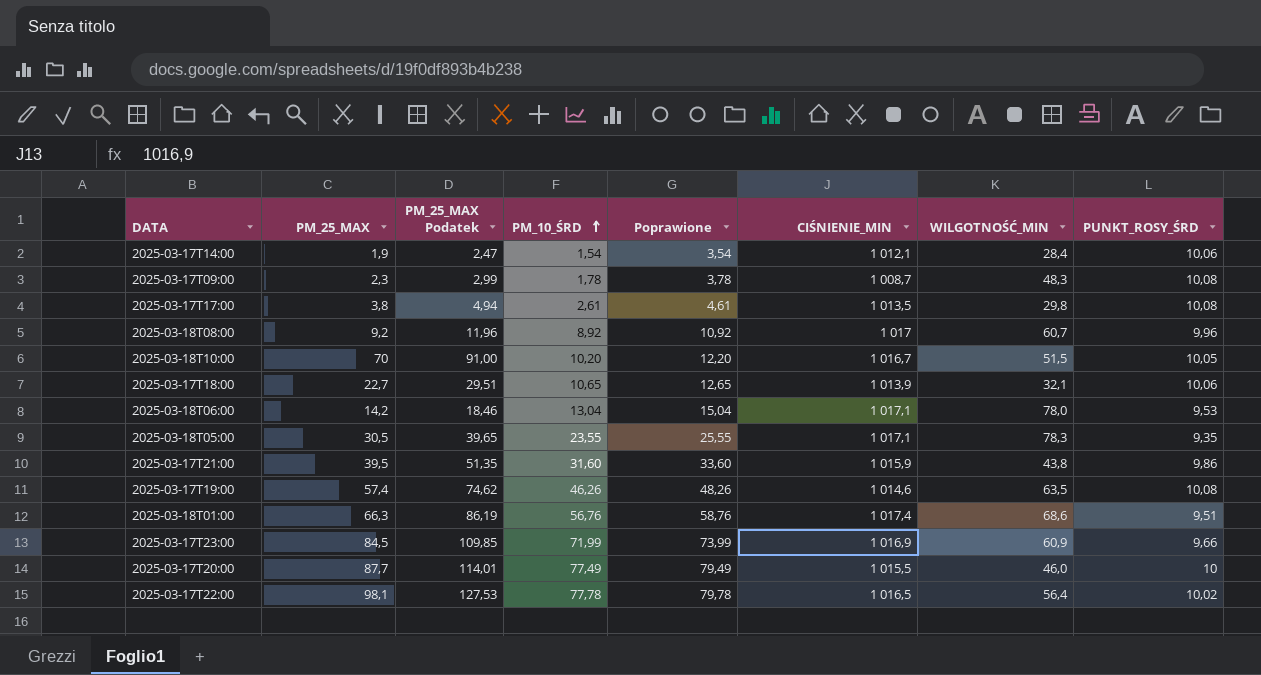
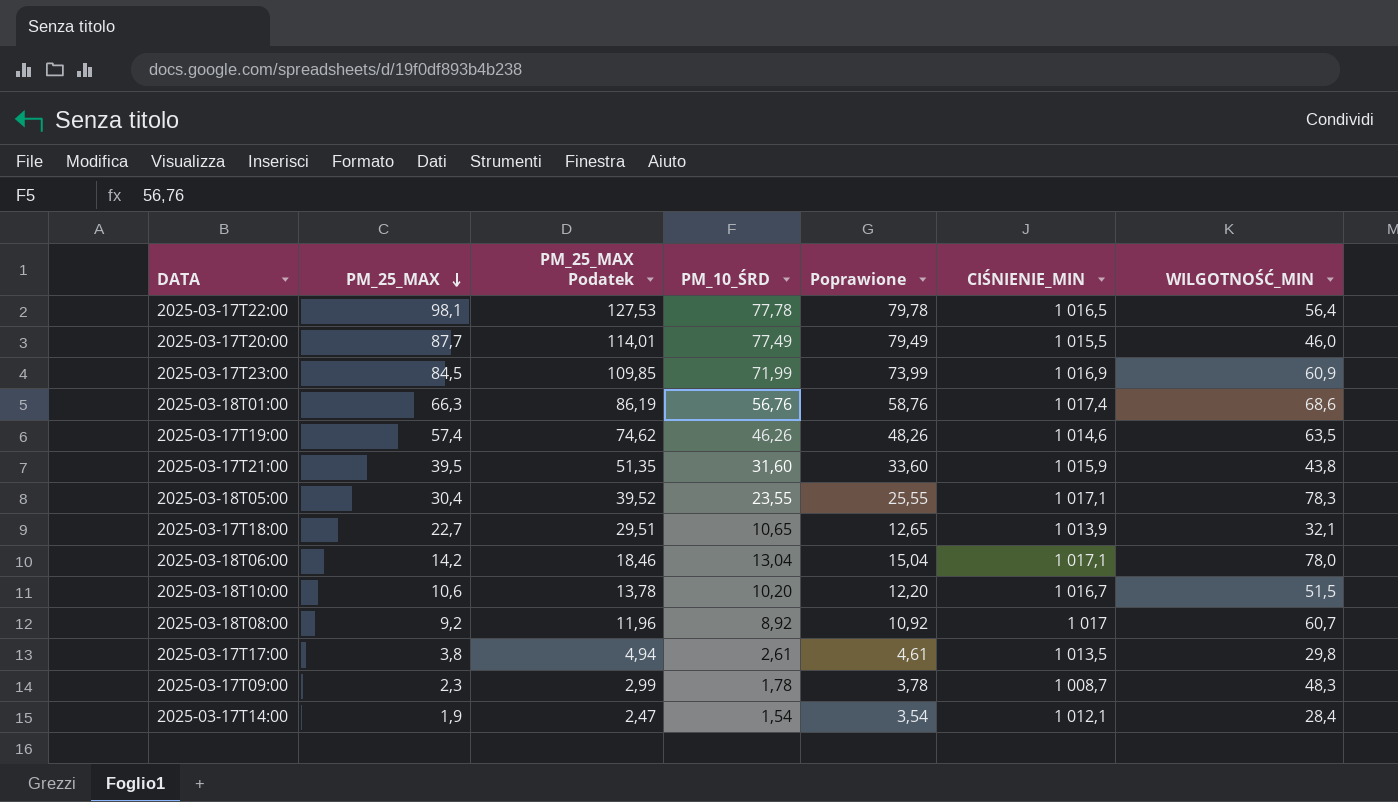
row order: PM_10_ŚRD ascending -> PM_25_MAX descending
column PUNKT_ROSY_ŚRD | position: 8 -> none
2025-03-18T05:00 | PM_25_MAX: 30,5 -> 30,4
2025-03-18T05:00 | PM_25_MAX Podatek: 39,65 -> 39,52
2025-03-18T10:00 | PM_25_MAX: 70 -> 10,6
2025-03-18T10:00 | PM_25_MAX Podatek: 91,00 -> 13,78

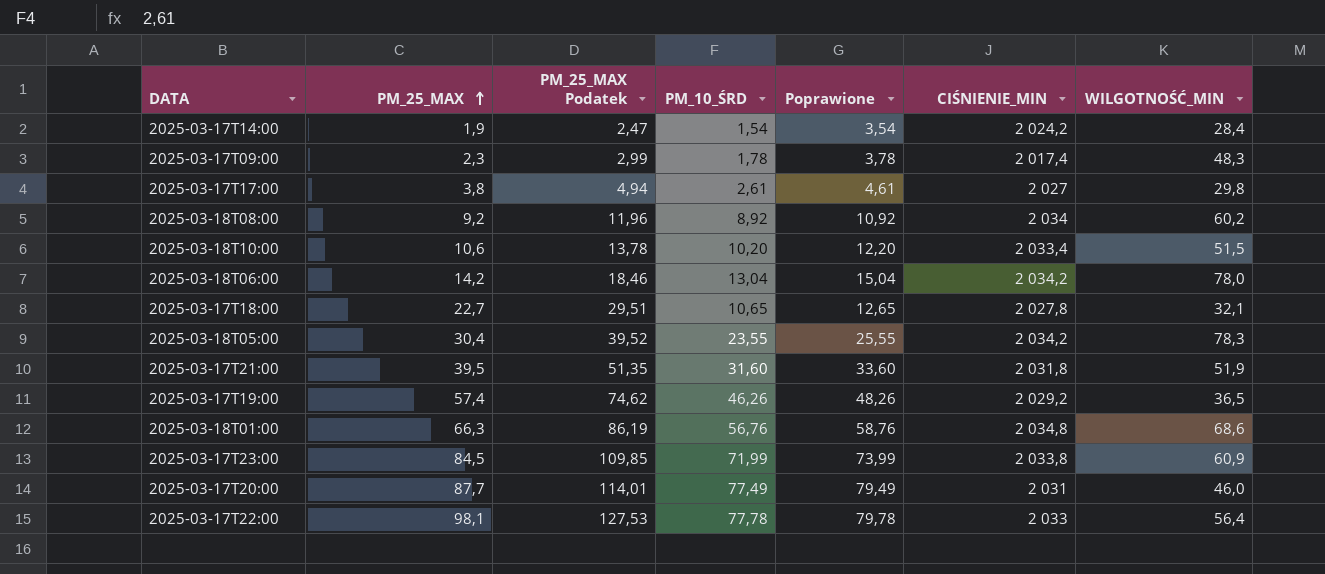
row order: PM_25_MAX descending -> PM_25_MAX ascending
2025-03-17T14:00 | CIŚNIENIE_MIN: 1 012,1 -> 2 024,2
2025-03-17T09:00 | CIŚNIENIE_MIN: 1 008,7 -> 2 017,4
2025-03-17T17:00 | CIŚNIENIE_MIN: 1 013,5 -> 2 027
2025-03-18T08:00 | CIŚNIENIE_MIN: 1 017 -> 2 034
2025-03-18T08:00 | WILGOTNOŚĆ_MIN: 60,7 -> 60,2
2025-03-18T10:00 | CIŚNIENIE_MIN: 1 016,7 -> 2 033,4
2025-03-18T06:00 | CIŚNIENIE_MIN: 1 017,1 -> 2 034,2
2025-03-17T18:00 | CIŚNIENIE_MIN: 1 013,9 -> 2 027,8
2025-03-18T05:00 | CIŚNIENIE_MIN: 1 017,1 -> 2 034,2
2025-03-17T21:00 | CIŚNIENIE_MIN: 1 015,9 -> 2 031,8
2025-03-17T21:00 | WILGOTNOŚĆ_MIN: 43,8 -> 51,9
2025-03-17T19:00 | CIŚNIENIE_MIN: 1 014,6 -> 2 029,2
2025-03-17T19:00 | WILGOTNOŚĆ_MIN: 63,5 -> 36,5
2025-03-18T01:00 | CIŚNIENIE_MIN: 1 017,4 -> 2 034,8
2025-03-17T23:00 | CIŚNIENIE_MIN: 1 016,9 -> 2 033,8
2025-03-17T20:00 | CIŚNIENIE_MIN: 1 015,5 -> 2 031
2025-03-17T22:00 | CIŚNIENIE_MIN: 1 016,5 -> 2 033

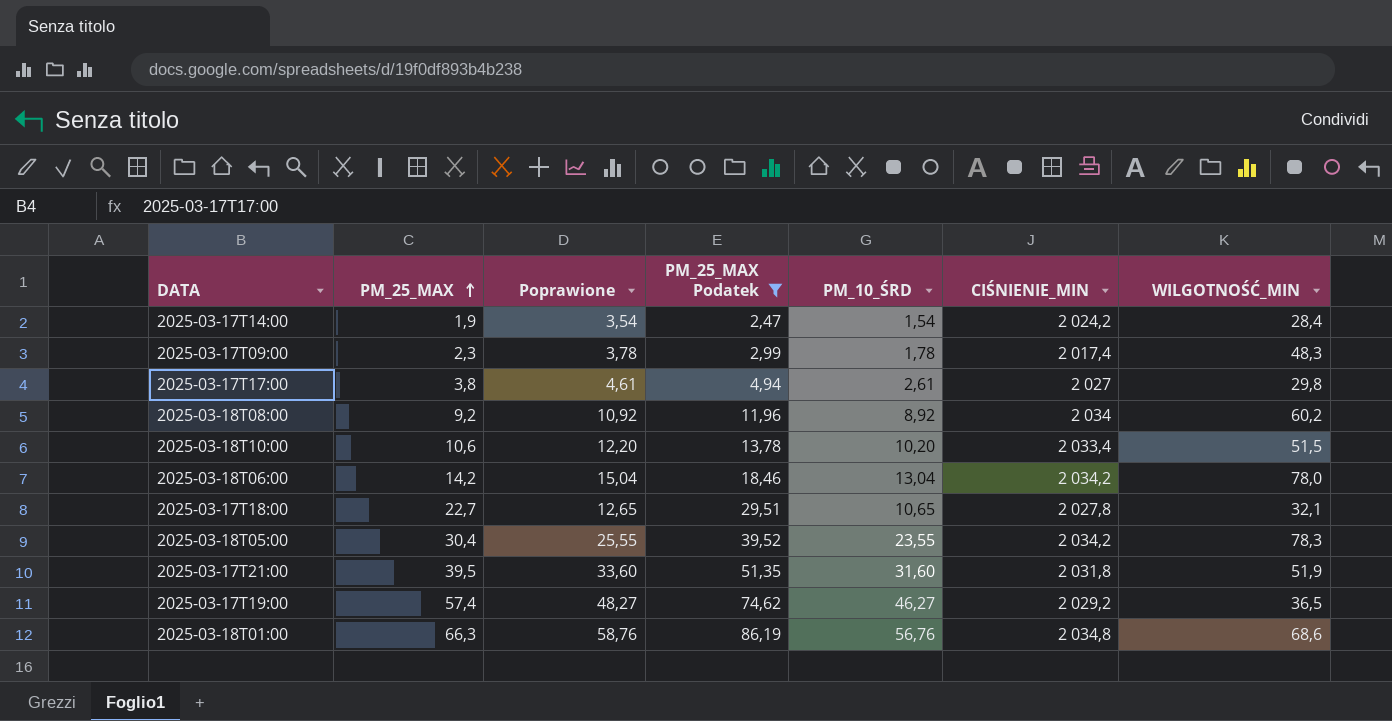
filter: none -> PM_25_MAX Podatek <= 86,19
column Poprawione | position: 5 -> 3
2025-03-17T19:00 | Poprawione: 48,26 -> 48,27
2025-03-17T19:00 | PM_10_ŚRD: 46,26 -> 46,27

